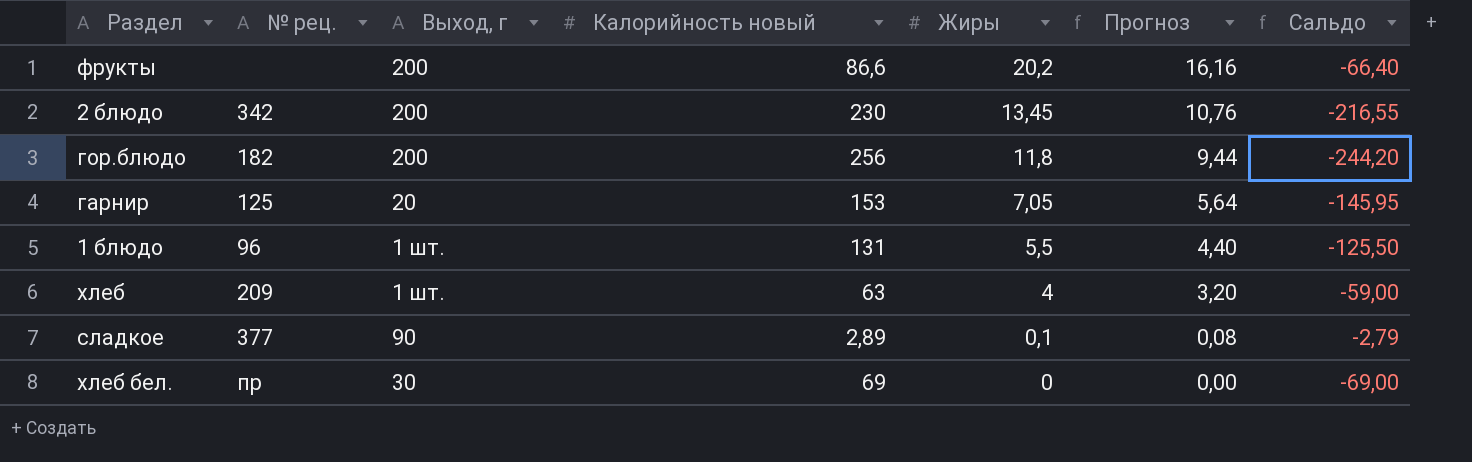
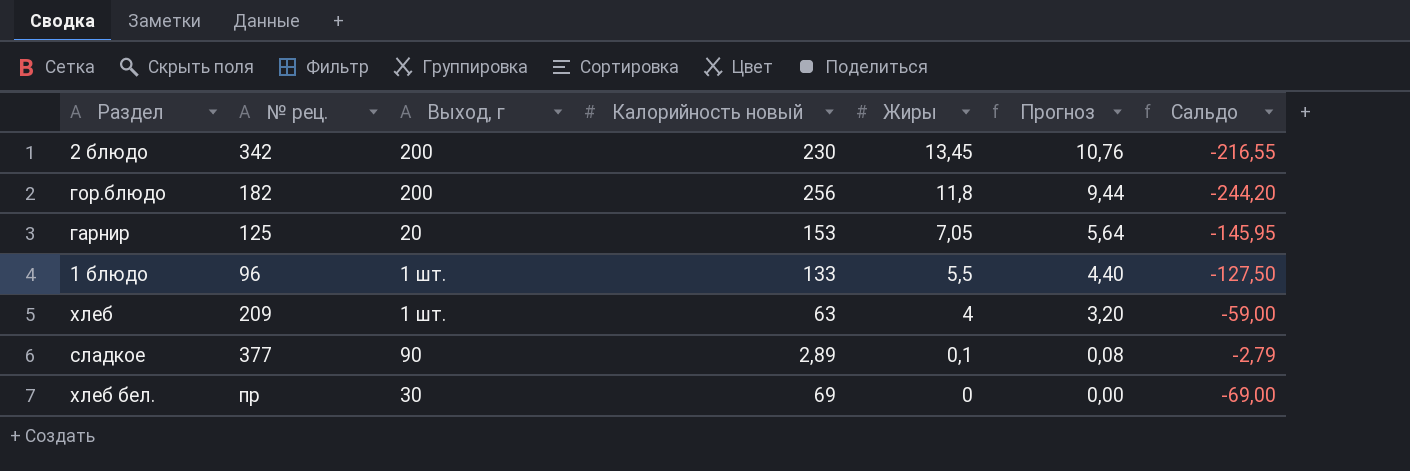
row фрукты: none | 200 | 86,6 | 20,2 | 16,16 | -66,40 -> none
1 блюдо | Калорийность новый: 131 -> 133
1 блюдо | Сальдо: -125,50 -> -127,50

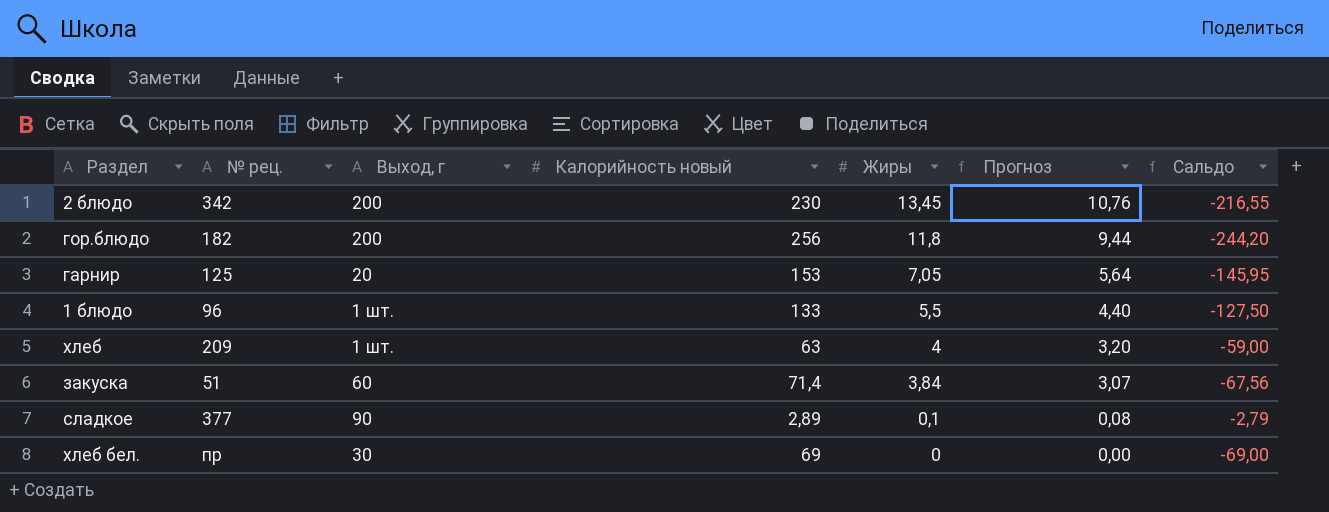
row закуска: none -> 51 | 60 | 71,4 | 3,84 | 3,07 | -67,56

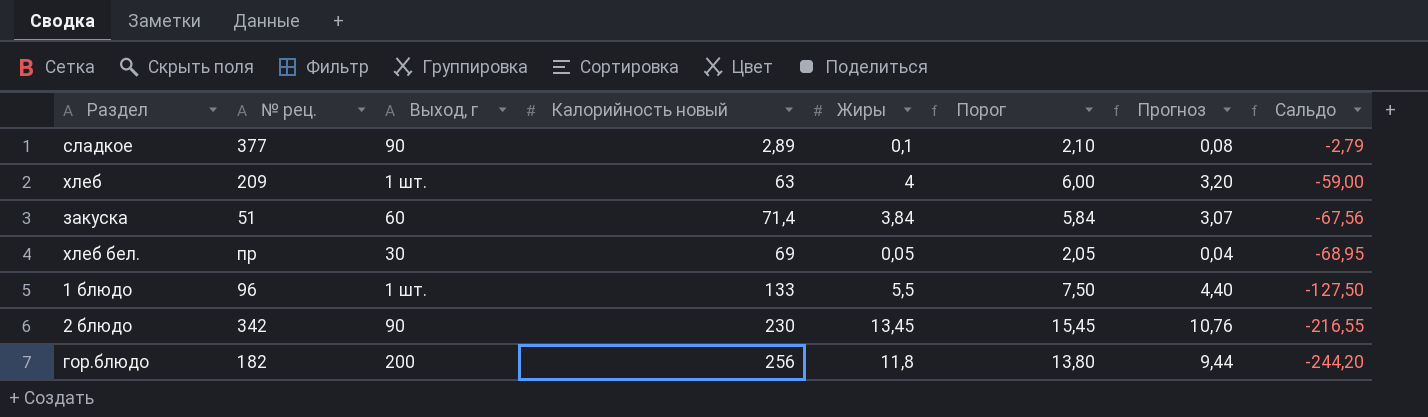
row order: Жиры descending -> Сальдо descending
column Порог | formula: none -> [Жиры] + 2
row гарнир: 125 | 20 | 153 | 7,05 | 5,64 | -145,95 -> none
хлеб бел. | Жиры: 0 -> 0,05
хлеб бел. | Прогноз: 0,00 -> 0,04
хлеб бел. | Сальдо: -69,00 -> -68,95
2 блюдо | Выход, г: 200 -> 90

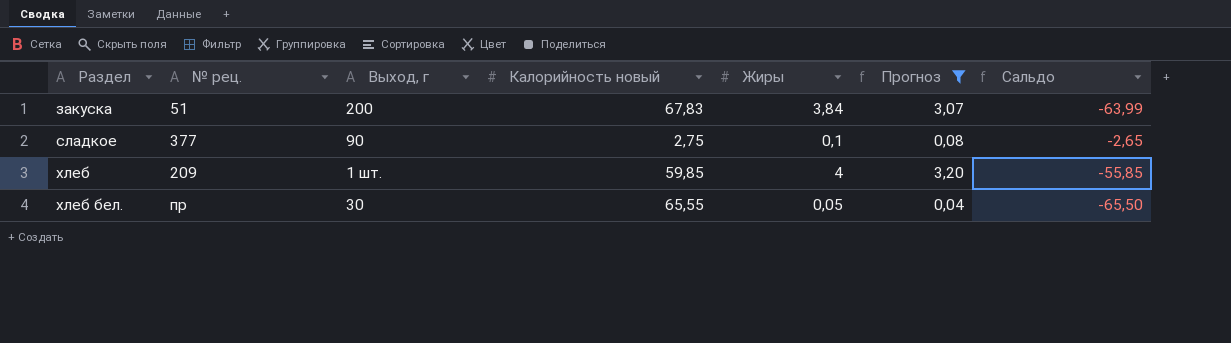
filter: none -> Прогноз <= 3,20
row order: Сальдо descending -> Раздел ascending
column Порог | formula: [Жиры] + 2 -> none
закуска | Выход, г: 60 -> 200
закуска | Калорийность новый: 71,4 -> 67,83
закуска | Сальдо: -67,56 -> -63,99
сладкое | Калорийность новый: 2,89 -> 2,75
сладкое | Сальдо: -2,79 -> -2,65
хлеб | Калорийность новый: 63 -> 59,85
хлеб | Сальдо: -59,00 -> -55,85
хлеб бел. | Калорийность новый: 69 -> 65,55
хлеб бел. | Сальдо: -68,95 -> -65,50

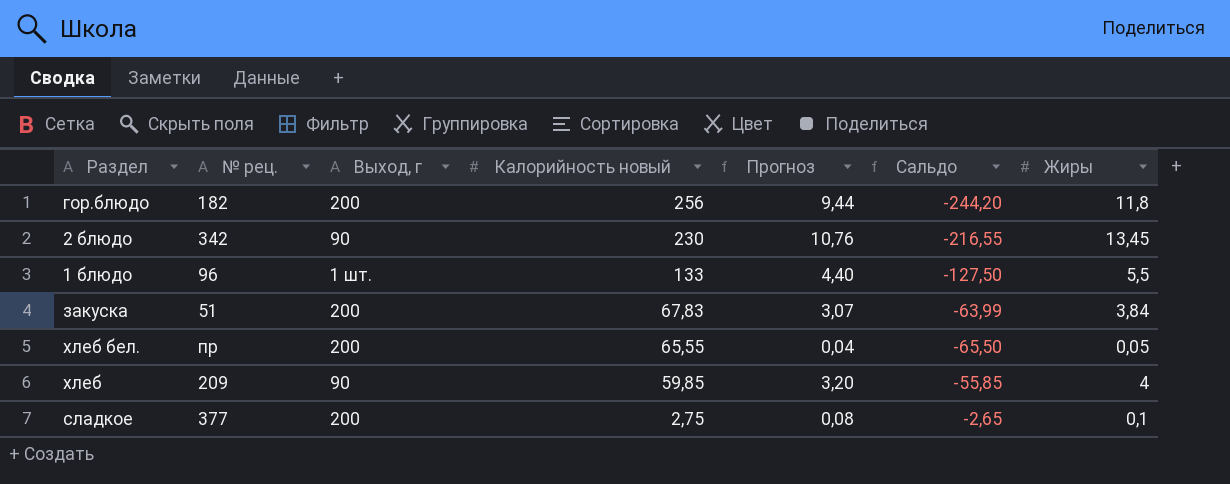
filter: Прогноз <= 3,20 -> none
row order: Раздел ascending -> Калорийность новый descending
column Жиры | position: 5 -> 7
хлеб бел. | Выход, г: 30 -> 200
хлеб | Выход, г: 1 шт. -> 90
сладкое | Выход, г: 90 -> 200

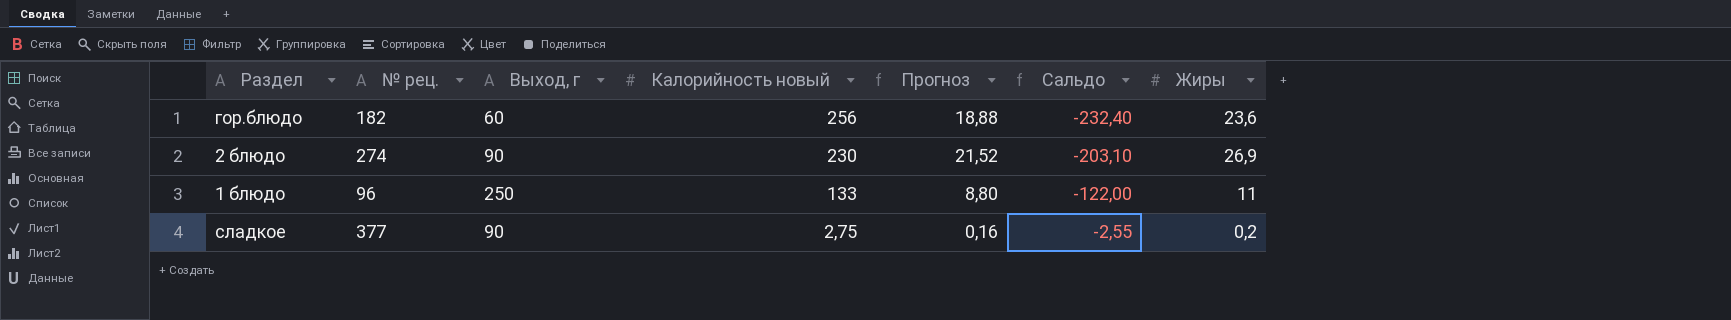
row закуска: 51 | 200 | 67,83 | 3,07 | -63,99 | 3,84 -> none
row хлеб бел.: пр | 200 | 65,55 | 0,04 | -65,50 | 0,05 -> none
row хлеб: 209 | 90 | 59,85 | 3,20 | -55,85 | 4 -> none
гор.блюдо | Выход, г: 200 -> 60
гор.блюдо | Прогноз: 9,44 -> 18,88
гор.блюдо | Сальдо: -244,20 -> -232,40
гор.блюдо | Жиры: 11,8 -> 23,6
2 блюдо | № рец.: 342 -> 274
2 блюдо | Прогноз: 10,76 -> 21,52
2 блюдо | Сальдо: -216,55 -> -203,10
2 блюдо | Жиры: 13,45 -> 26,9
1 блюдо | Выход, г: 1 шт. -> 250
1 блюдо | Прогноз: 4,40 -> 8,80
1 блюдо | Сальдо: -127,50 -> -122,00
1 блюдо | Жиры: 5,5 -> 11
сладкое | Выход, г: 200 -> 90
сладкое | Прогноз: 0,08 -> 0,16
сладкое | Сальдо: -2,65 -> -2,55
сладкое | Жиры: 0,1 -> 0,2

